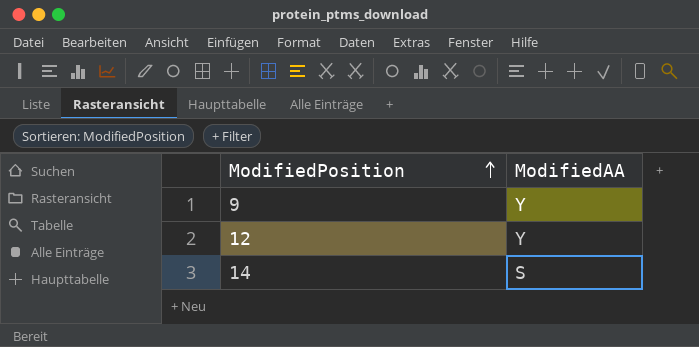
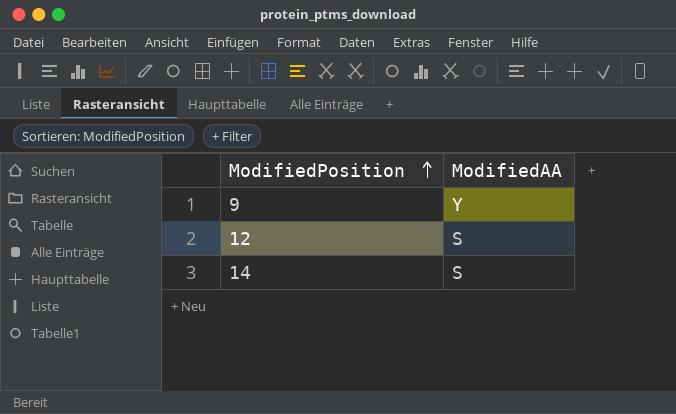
12 | ModifiedAA: Y -> S

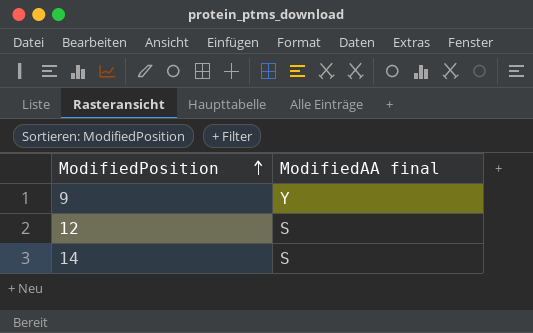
column name: ModifiedAA -> ModifiedAA final

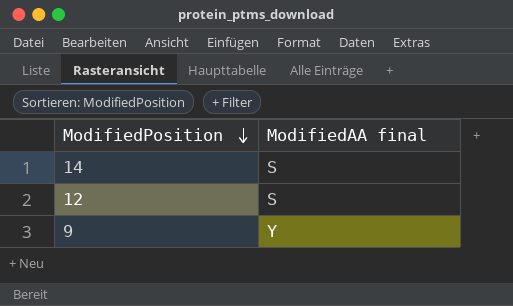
row order: ModifiedPosition ascending -> ModifiedPosition descending

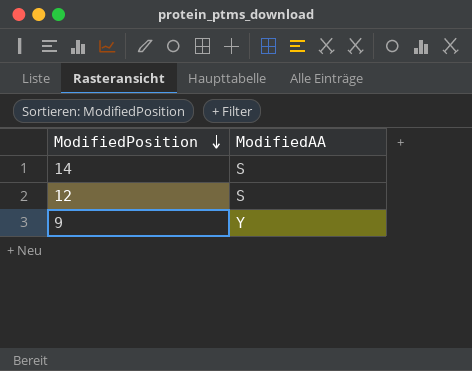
column name: ModifiedAA final -> ModifiedAA

